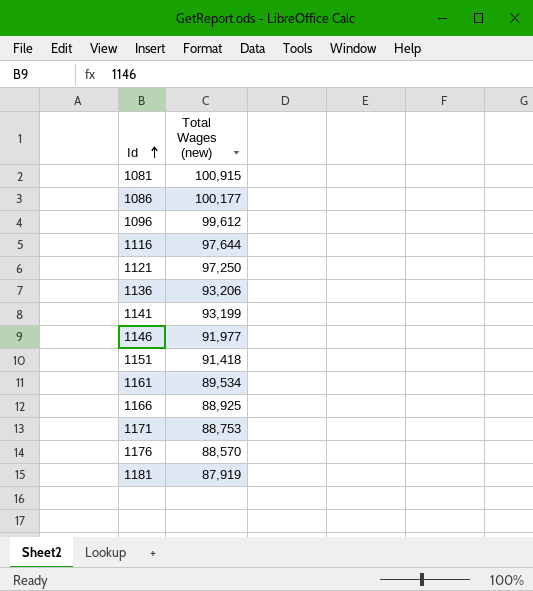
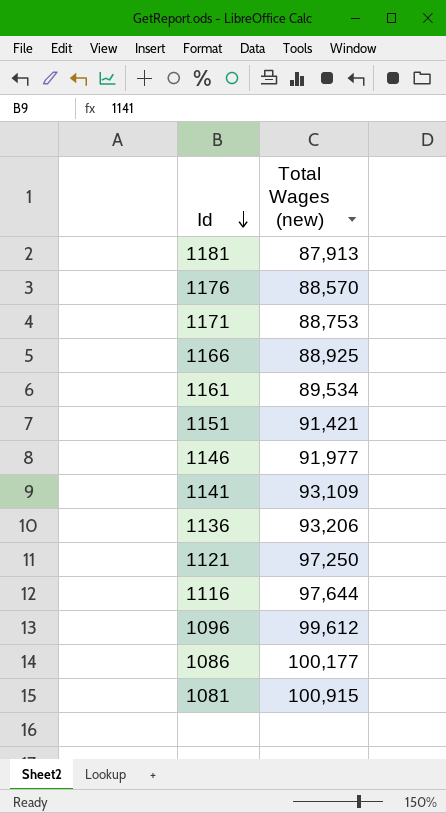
row order: Id ascending -> Id descending
1181 | Total Wages (new): 87,919 -> 87,913
1151 | Total Wages (new): 91,418 -> 91,421
1141 | Total Wages (new): 93,199 -> 93,109

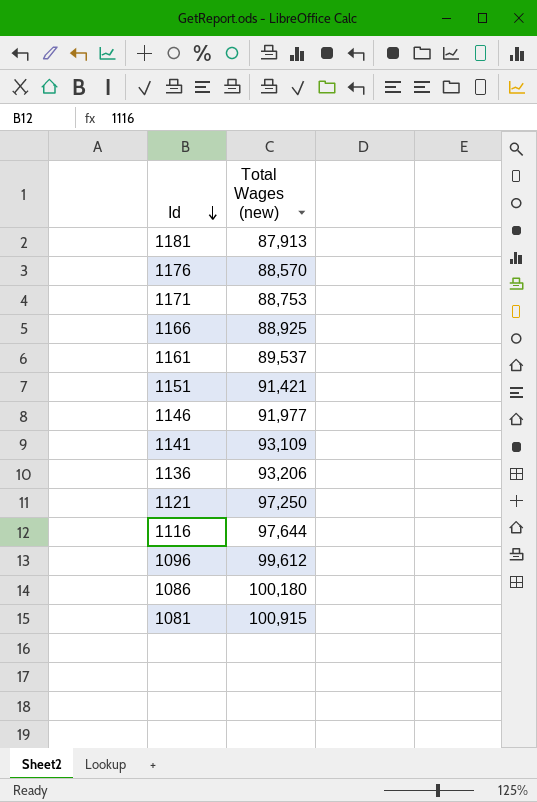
1161 | Total Wages (new): 89,534 -> 89,537
1086 | Total Wages (new): 100,177 -> 100,180

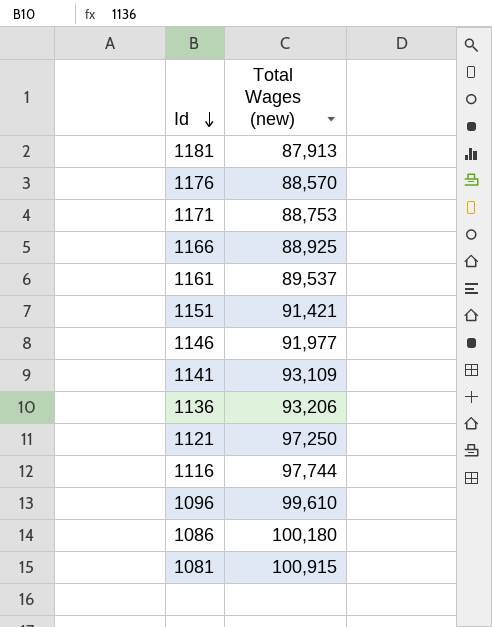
1116 | Total Wages (new): 97,644 -> 97,744
1096 | Total Wages (new): 99,612 -> 99,610

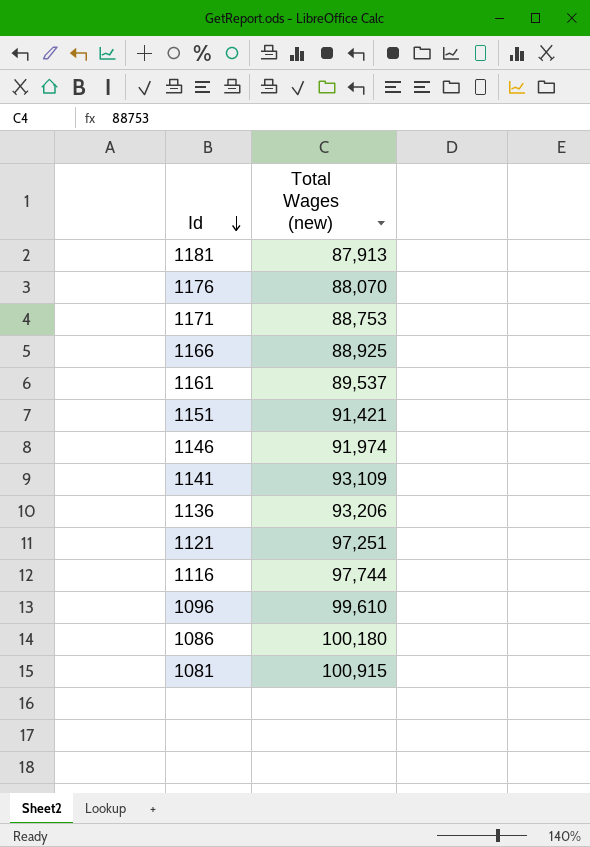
1176 | Total Wages (new): 88,570 -> 88,070
1146 | Total Wages (new): 91,977 -> 91,974
1121 | Total Wages (new): 97,250 -> 97,251

